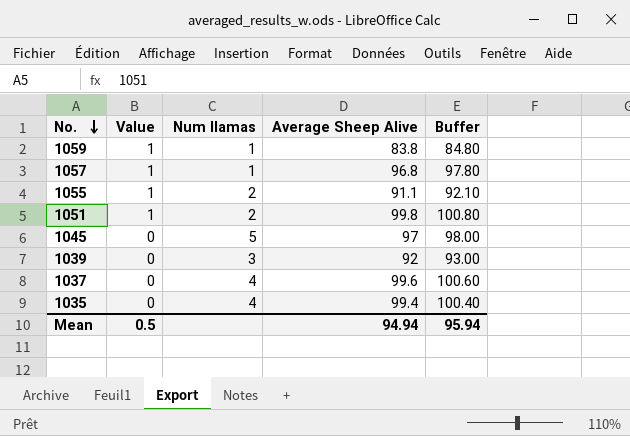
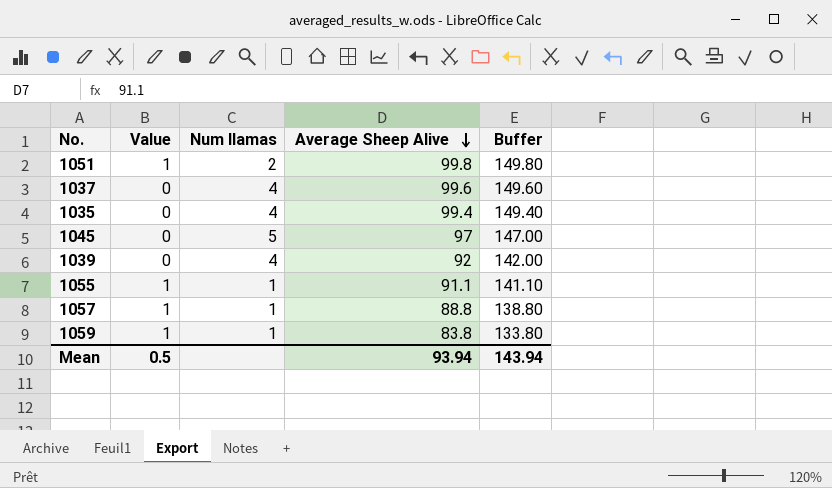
row order: No. descending -> Average Sheep Alive descending
column Buffer | formula: [Average Sheep Alive] + 1 -> [Average Sheep Alive] + 50
1039 | Num llamas: 3 -> 4
1055 | Num llamas: 2 -> 1
1057 | Average Sheep Alive: 96.8 -> 88.8
Mean | Average Sheep Alive: 94.94 -> 93.94
Mean | Buffer: 95.94 -> 143.94

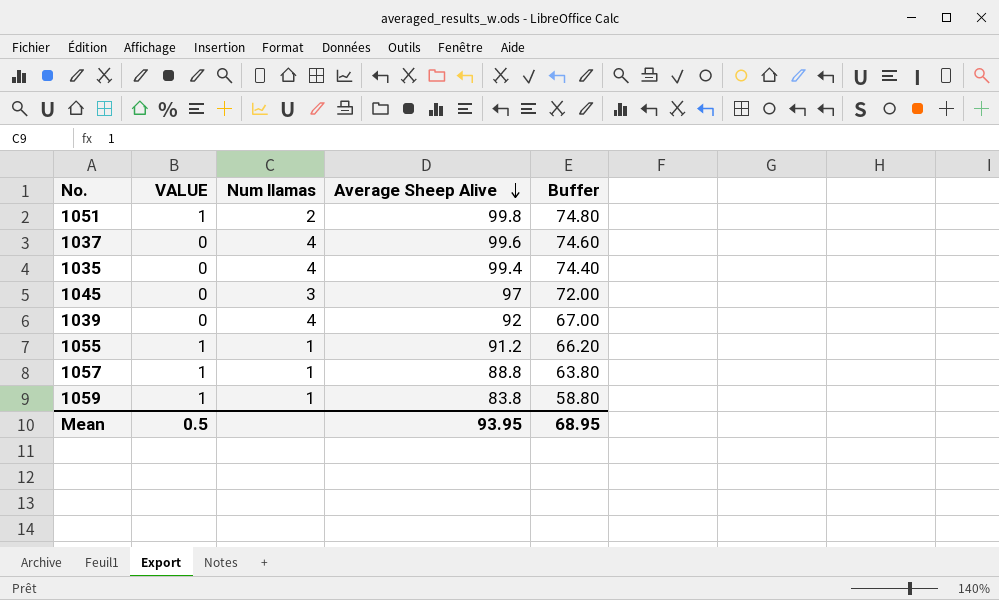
column name: Value -> VALUE
column Buffer | formula: [Average Sheep Alive] + 50 -> [Average Sheep Alive] - 25
1045 | Num llamas: 5 -> 3
1055 | Average Sheep Alive: 91.1 -> 91.2
Mean | Average Sheep Alive: 93.94 -> 93.95
Mean | Buffer: 143.94 -> 68.95

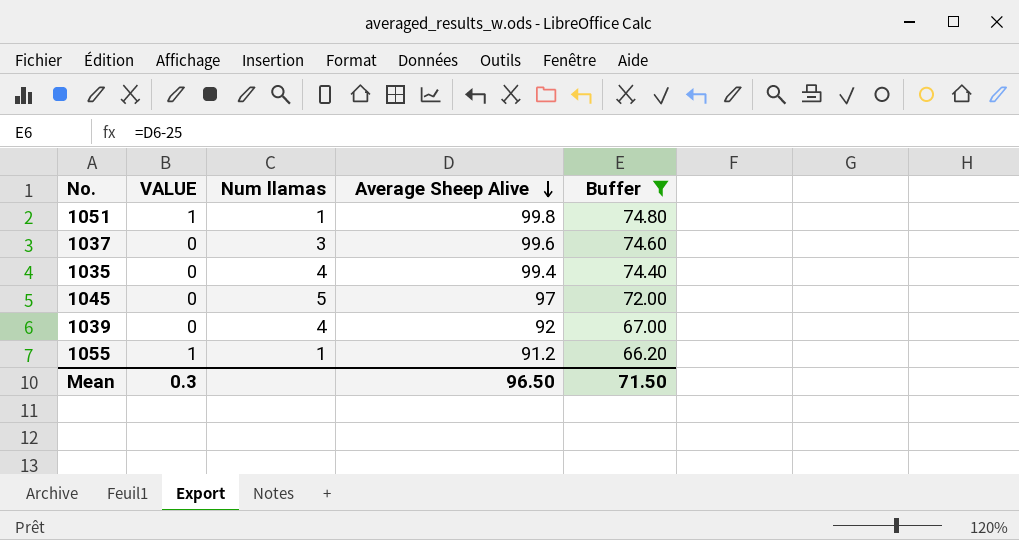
filter: none -> Buffer >= 66.20
1051 | Num llamas: 2 -> 1
1037 | Num llamas: 4 -> 3
1045 | Num llamas: 3 -> 5
Mean | VALUE: 0.5 -> 0.3
Mean | Average Sheep Alive: 93.95 -> 96.50
Mean | Buffer: 68.95 -> 71.50

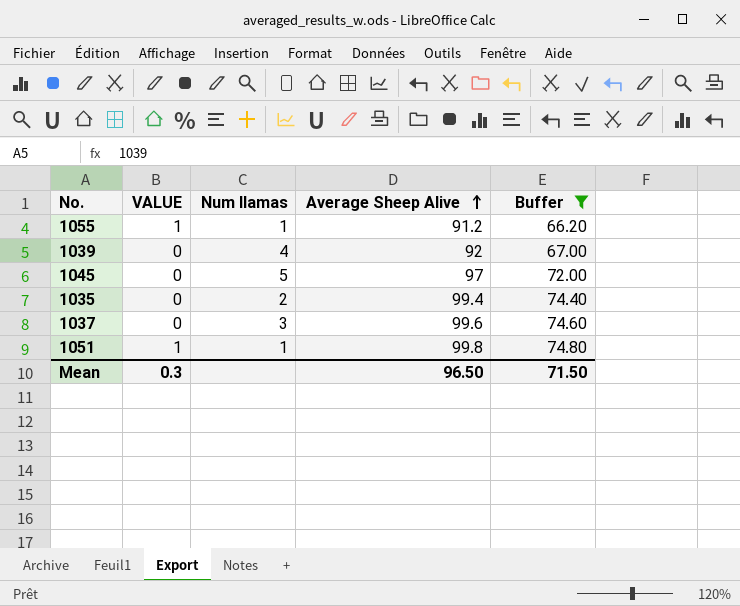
row order: Average Sheep Alive descending -> Average Sheep Alive ascending
1035 | Num llamas: 4 -> 2

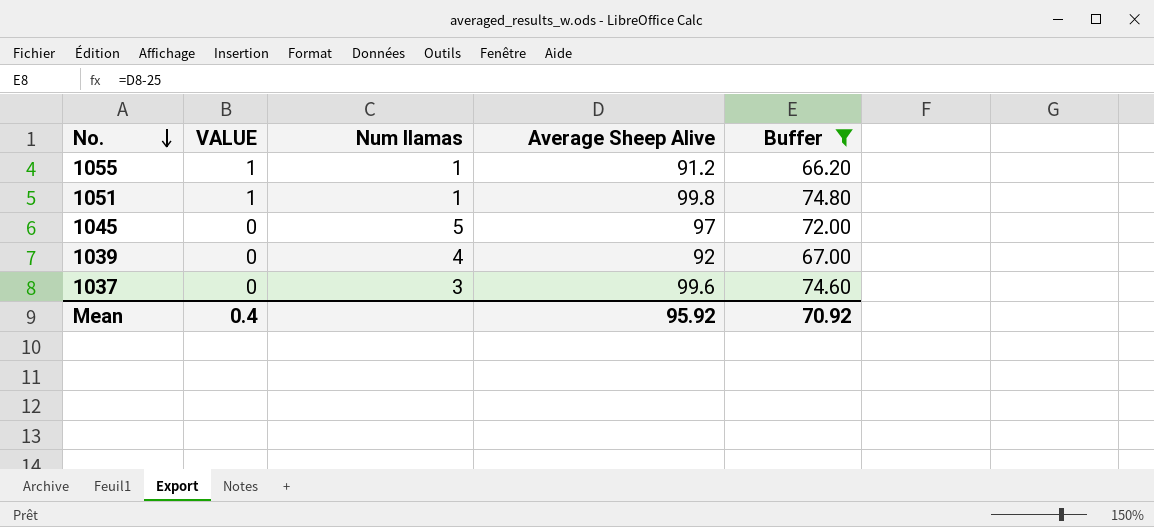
row order: Average Sheep Alive ascending -> No. descending
row 1035: 0 | 2 | 99.4 | 74.40 -> none
Mean | VALUE: 0.3 -> 0.4
Mean | Average Sheep Alive: 96.50 -> 95.92
Mean | Buffer: 71.50 -> 70.92

